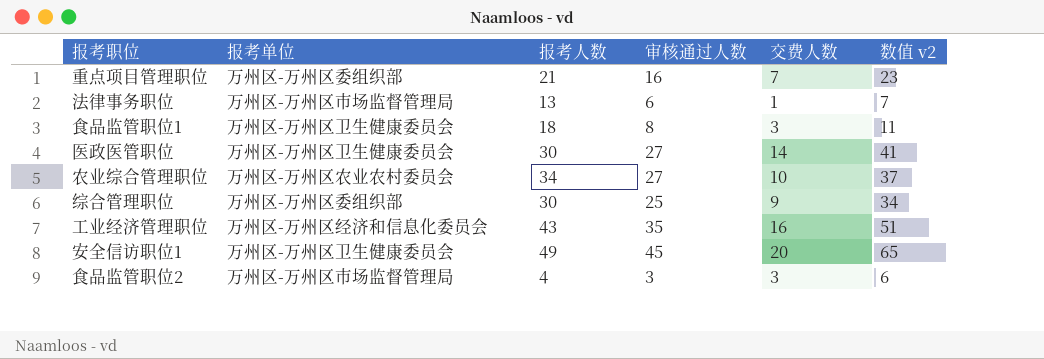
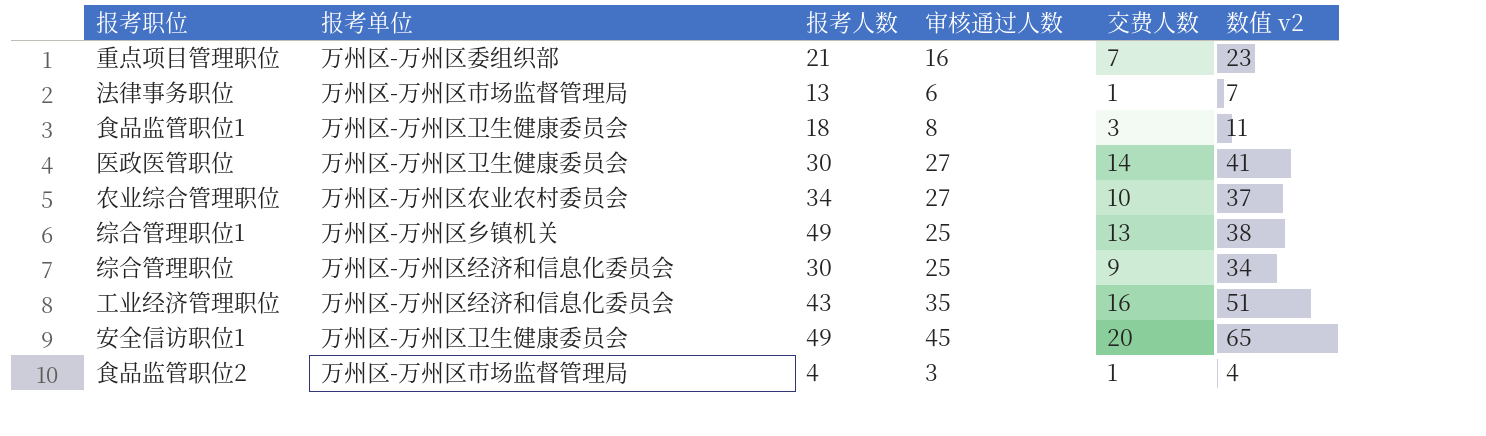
row 综合管理职位1: none -> 万州区-万州区乡镇机关 | 49 | 25 | 13 | 38
综合管理职位 | 报考单位: 万州区-万州区委组织部 -> 万州区-万州区经济和信息化委员会
食品监管职位2 | 交费人数: 3 -> 1
食品监管职位2 | 数值 v2: 6 -> 4

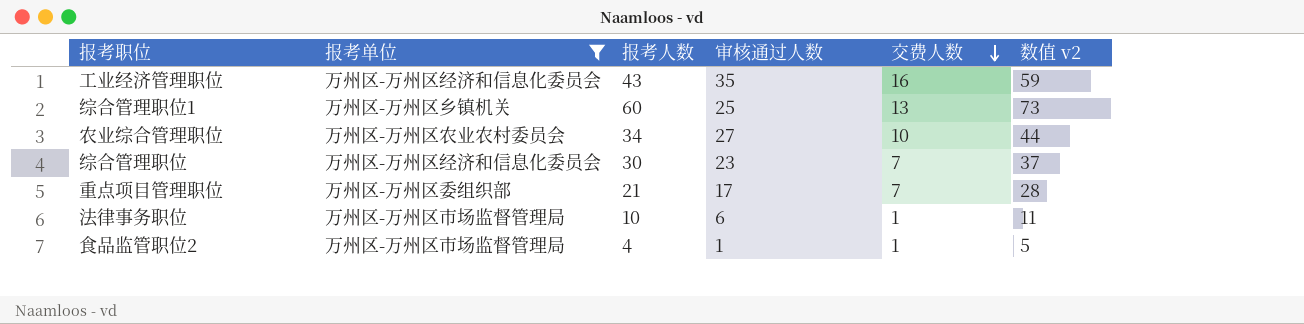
filter: none -> 报考单位 != 万州区-万州区卫生健康委员会
row order: none -> 交费人数 descending
column 数值 v2 | formula: [审核通过人数] + [交费人数] -> [报考人数] + [交费人数]
综合管理职位1 | 报考人数: 49 -> 60
综合管理职位 | 审核通过人数: 25 -> 23
综合管理职位 | 交费人数: 9 -> 7
重点项目管理职位 | 审核通过人数: 16 -> 17
法律事务职位 | 报考人数: 13 -> 10
食品监管职位2 | 审核通过人数: 3 -> 1

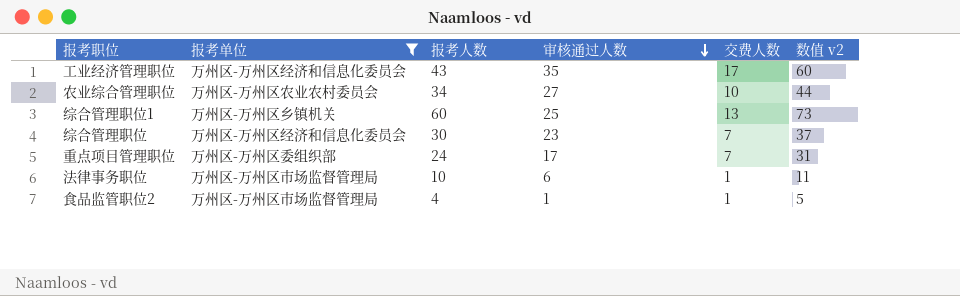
row order: 交费人数 descending -> 审核通过人数 descending
工业经济管理职位 | 交费人数: 16 -> 17
工业经济管理职位 | 数值 v2: 59 -> 60
重点项目管理职位 | 报考人数: 21 -> 24
重点项目管理职位 | 数值 v2: 28 -> 31

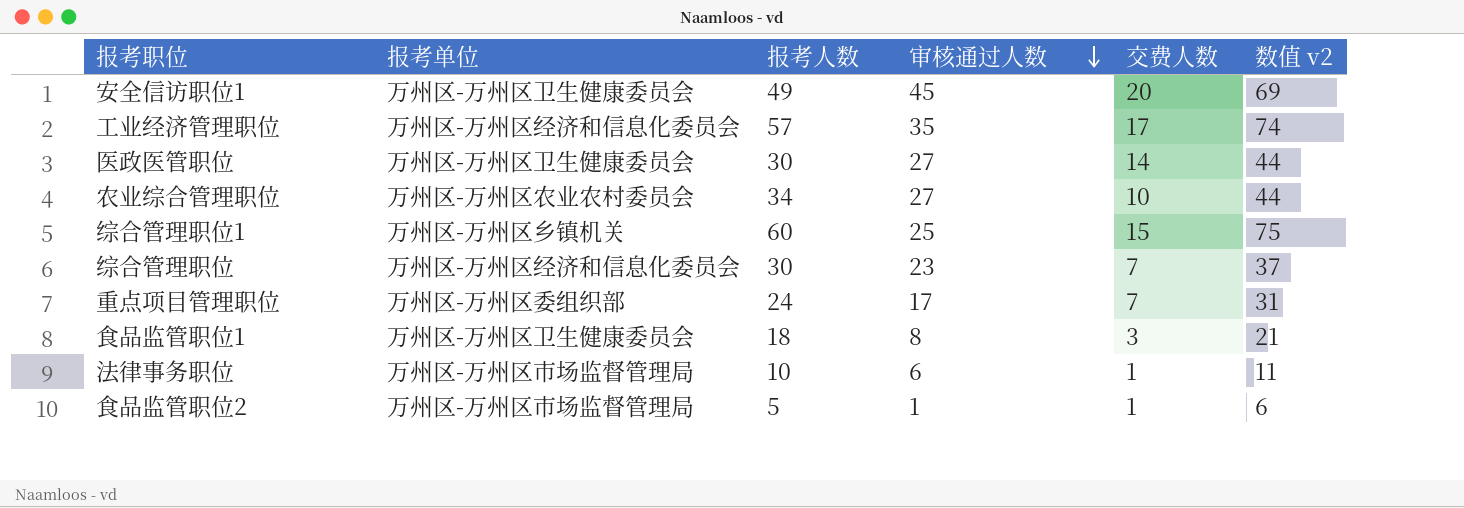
filter: 报考单位 != 万州区-万州区卫生健康委员会 -> none
工业经济管理职位 | 报考人数: 43 -> 57
工业经济管理职位 | 数值 v2: 60 -> 74
综合管理职位1 | 交费人数: 13 -> 15
综合管理职位1 | 数值 v2: 73 -> 75
食品监管职位2 | 报考人数: 4 -> 5
食品监管职位2 | 数值 v2: 5 -> 6

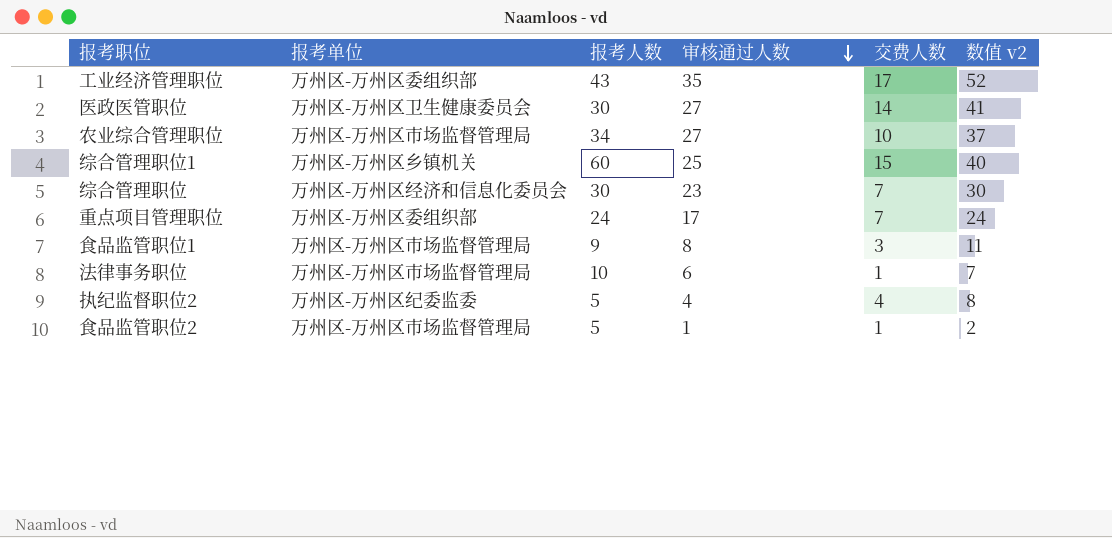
column 数值 v2 | formula: [报考人数] + [交费人数] -> [审核通过人数] + [交费人数]
row 安全信访职位1: 万州区-万州区卫生健康委员会 | 49 | 45 | 20 | 69 -> none
工业经济管理职位 | 报考单位: 万州区-万州区经济和信息化委员会 -> 万州区-万州区委组织部
工业经济管理职位 | 报考人数: 57 -> 43
农业综合管理职位 | 报考单位: 万州区-万州区农业农村委员会 -> 万州区-万州区市场监督管理局
食品监管职位1 | 报考单位: 万州区-万州区卫生健康委员会 -> 万州区-万州区市场监督管理局
食品监管职位1 | 报考人数: 18 -> 9
row 执纪监督职位2: none -> 万州区-万州区纪委监委 | 5 | 4 | 4 | 8

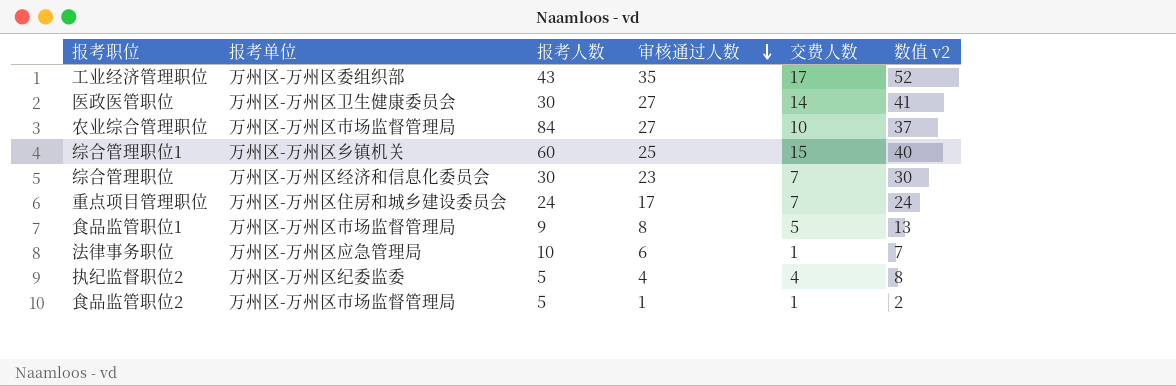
农业综合管理职位 | 报考人数: 34 -> 84
重点项目管理职位 | 报考单位: 万州区-万州区委组织部 -> 万州区-万州区住房和城乡建设委员会
食品监管职位1 | 交费人数: 3 -> 5
食品监管职位1 | 数值 v2: 11 -> 13
法律事务职位 | 报考单位: 万州区-万州区市场监督管理局 -> 万州区-万州区应急管理局

